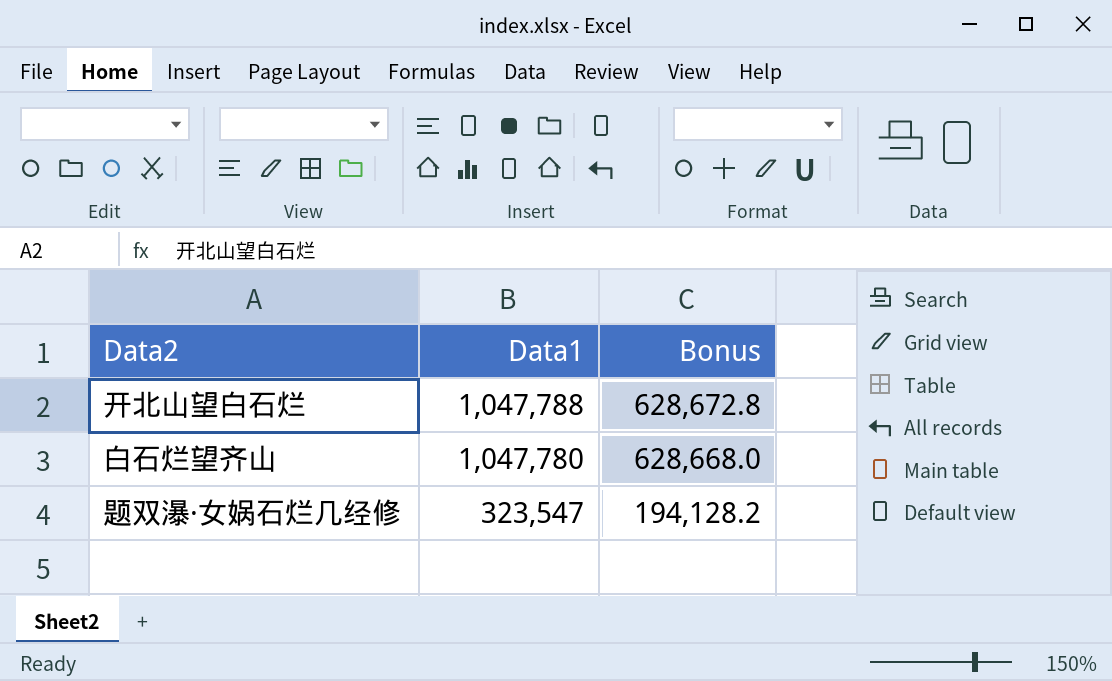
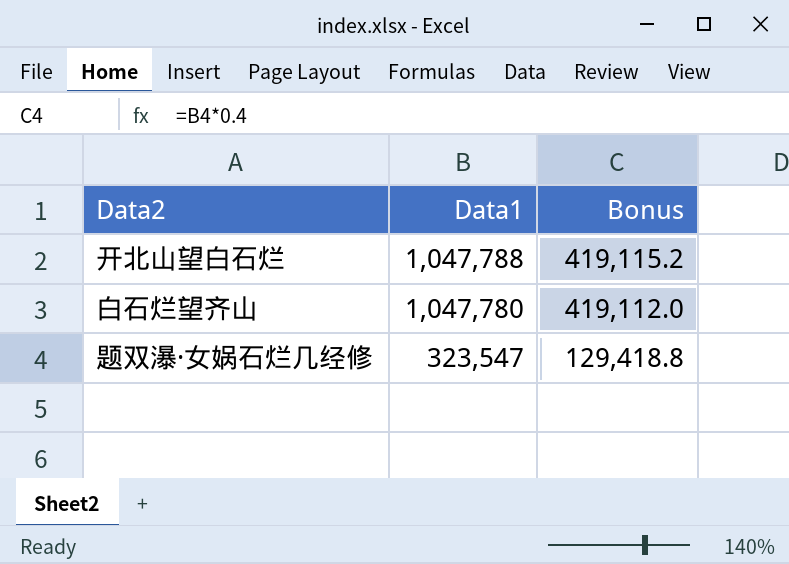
column Bonus | formula: [Data1] * 0.6 -> [Data1] * 0.4

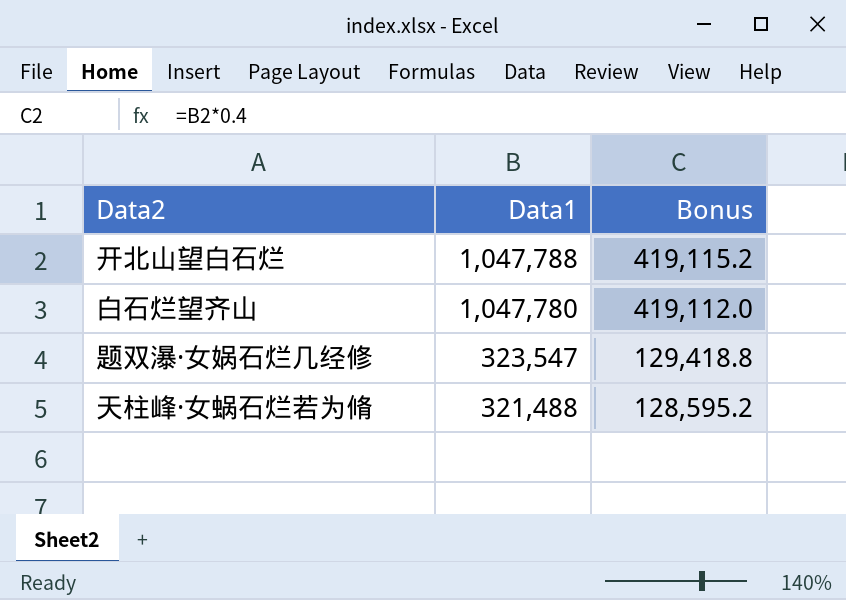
row 天柱峰·女蜗石烂若为脩: none -> 321,488 | 128,595.2

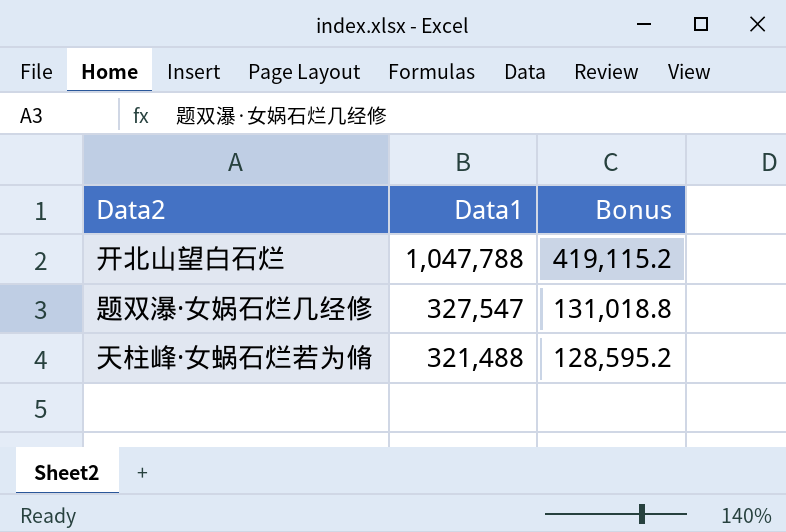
row 白石烂望齐山: 1,047,780 | 419,112.0 -> none
题双瀑·女娲石烂几经修 | Data1: 323,547 -> 327,547
题双瀑·女娲石烂几经修 | Bonus: 129,418.8 -> 131,018.8

